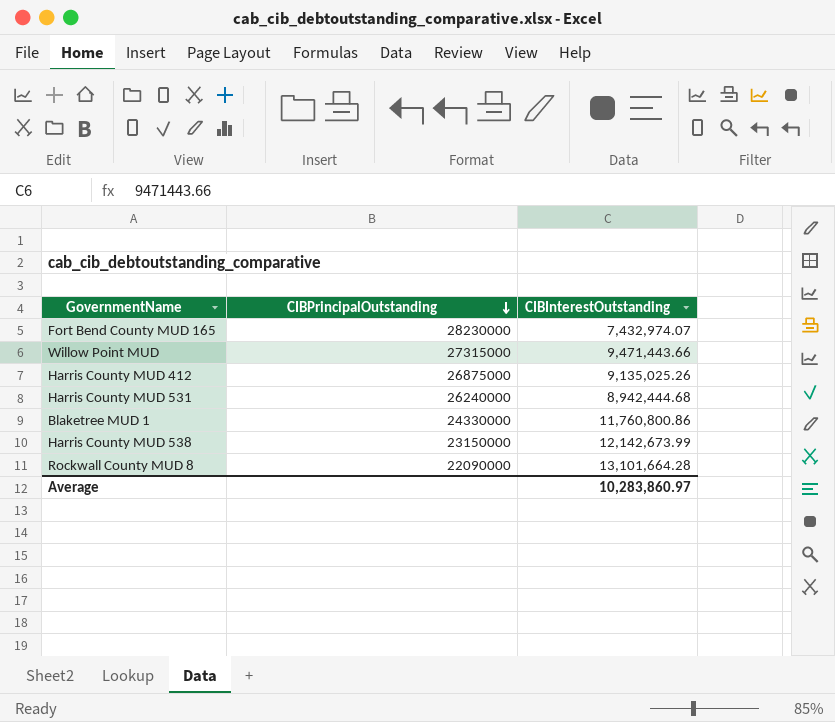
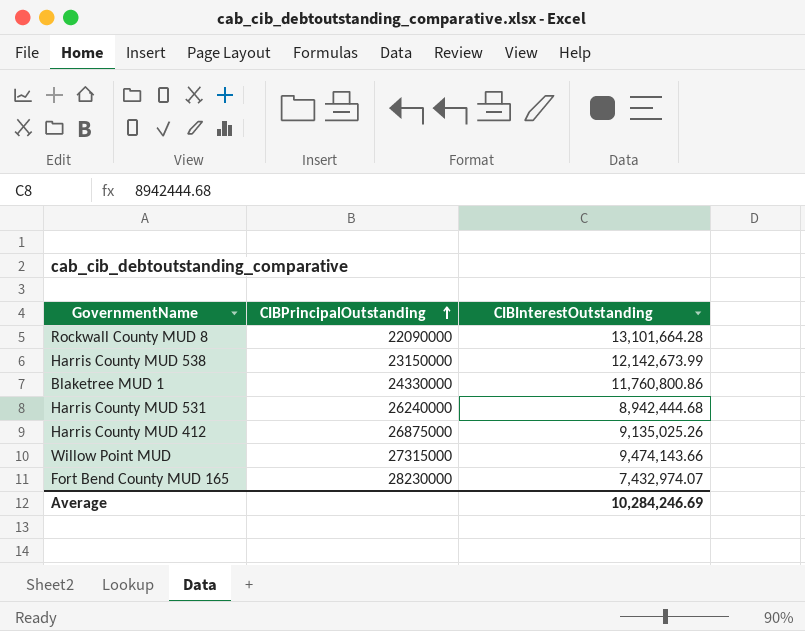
row order: CIBPrincipalOutstanding descending -> CIBPrincipalOutstanding ascending
Willow Point MUD | CIBInterestOutstanding: 9,471,443.66 -> 9,474,143.66
Average | CIBInterestOutstanding: 10,283,860.97 -> 10,284,246.69

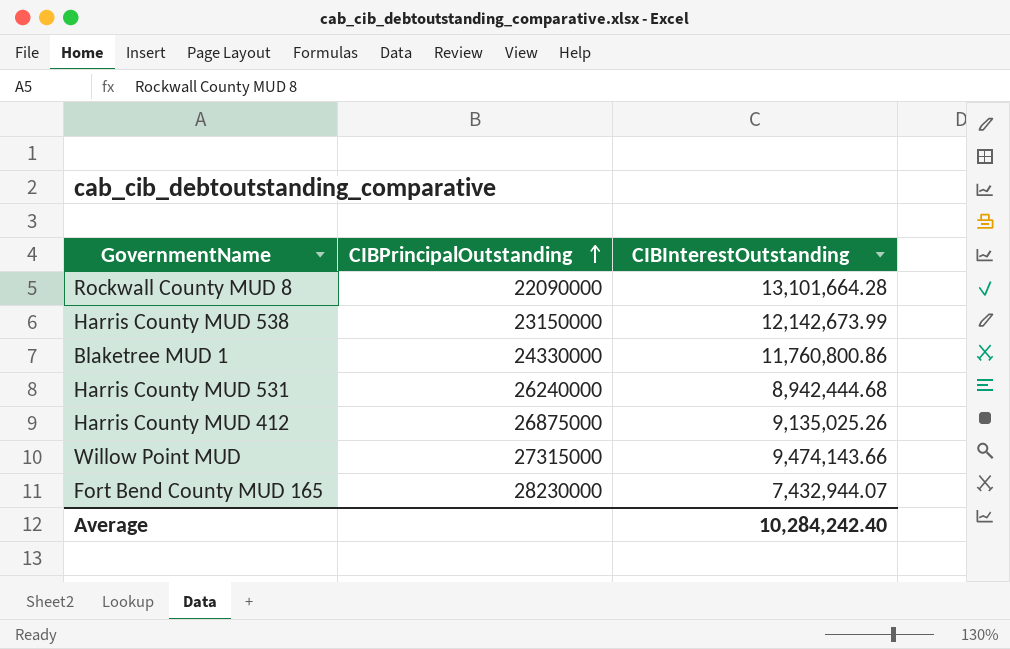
Fort Bend County MUD 165 | CIBInterestOutstanding: 7,432,974.07 -> 7,432,944.07
Average | CIBInterestOutstanding: 10,284,246.69 -> 10,284,242.40

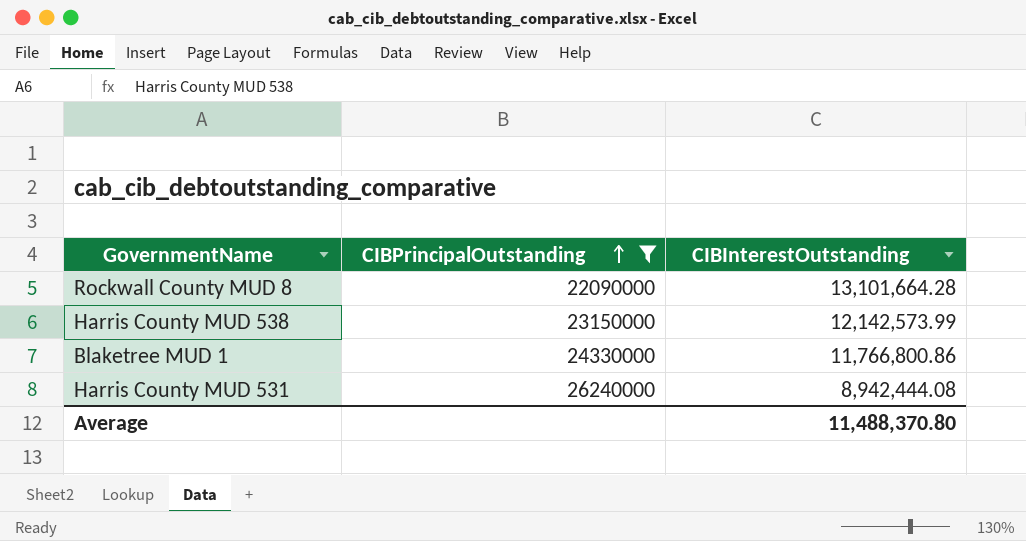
filter: none -> CIBPrincipalOutstanding <= 26240000
Harris County MUD 538 | CIBInterestOutstanding: 12,142,673.99 -> 12,142,573.99
Blaketree MUD 1 | CIBInterestOutstanding: 11,760,800.86 -> 11,766,800.86
Harris County MUD 531 | CIBInterestOutstanding: 8,942,444.68 -> 8,942,444.08
Average | CIBInterestOutstanding: 10,284,242.40 -> 11,488,370.80

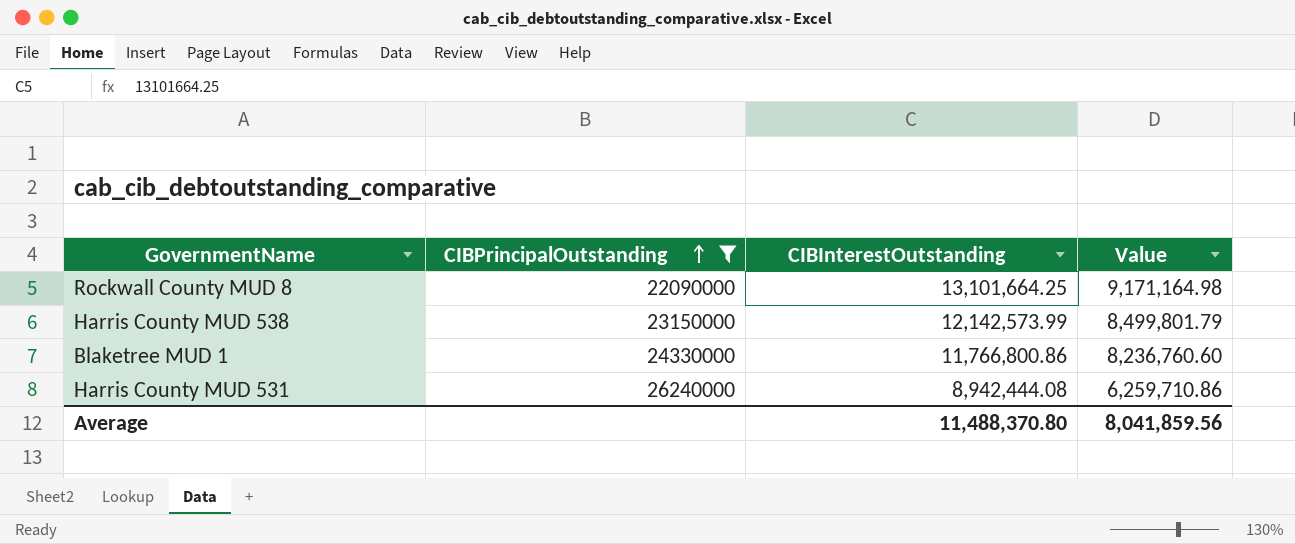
column Value | formula: none -> [CIBInterestOutstanding] * 0.7
Rockwall County MUD 8 | CIBInterestOutstanding: 13,101,664.28 -> 13,101,664.25

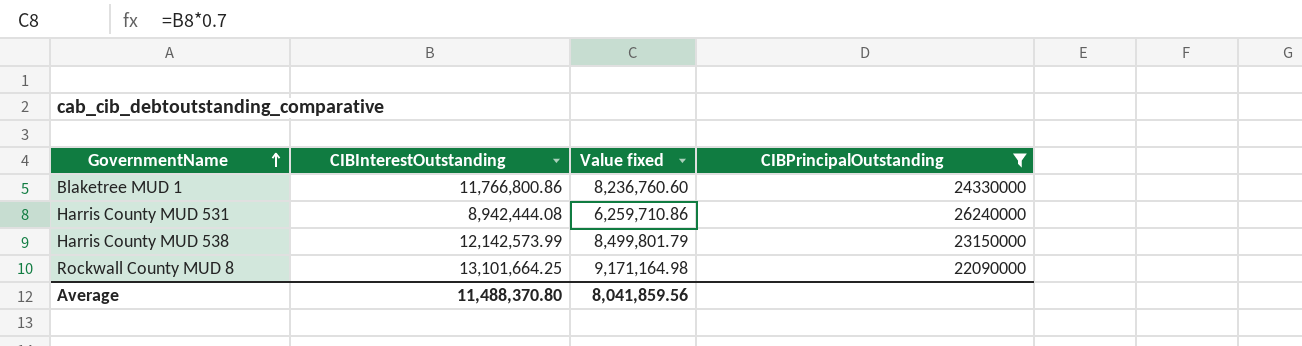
row order: CIBPrincipalOutstanding ascending -> GovernmentName ascending
column name: Value -> Value fixed
column CIBPrincipalOutstanding | position: 2 -> 4

